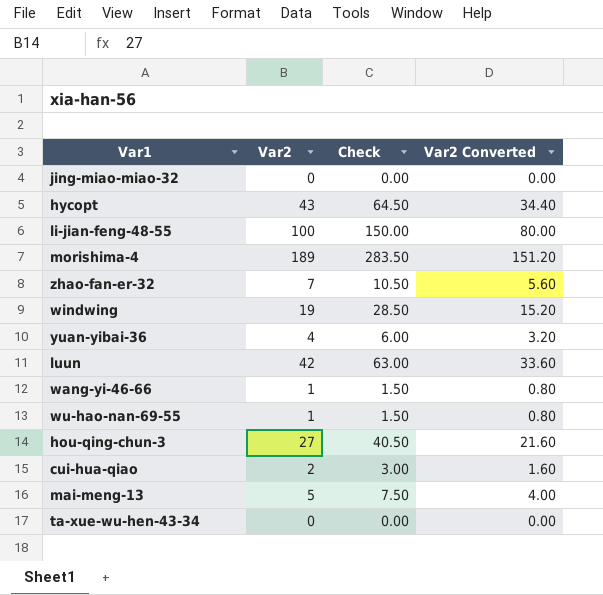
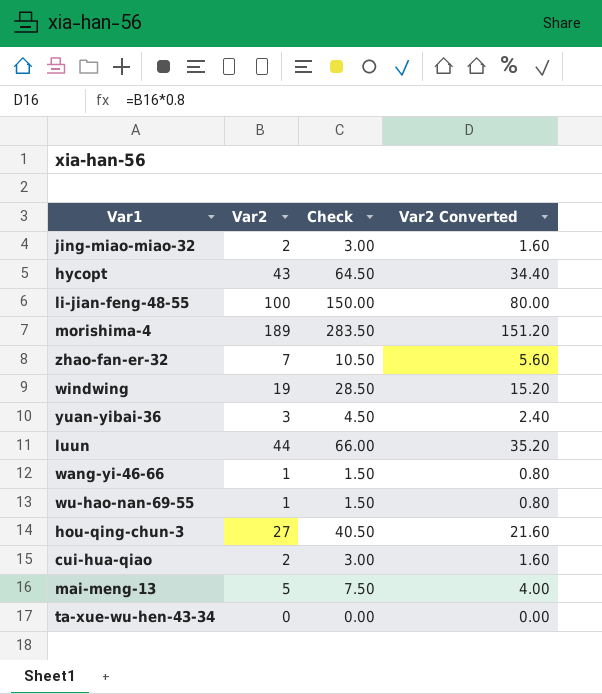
jing-miao-miao-32 | Var2: 0 -> 2
jing-miao-miao-32 | Check: 0.00 -> 3.00
jing-miao-miao-32 | Var2 Converted: 0.00 -> 1.60
yuan-yibai-36 | Var2: 4 -> 3
yuan-yibai-36 | Check: 6.00 -> 4.50
yuan-yibai-36 | Var2 Converted: 3.20 -> 2.40
luun | Var2: 42 -> 44
luun | Check: 63.00 -> 66.00
luun | Var2 Converted: 33.60 -> 35.20

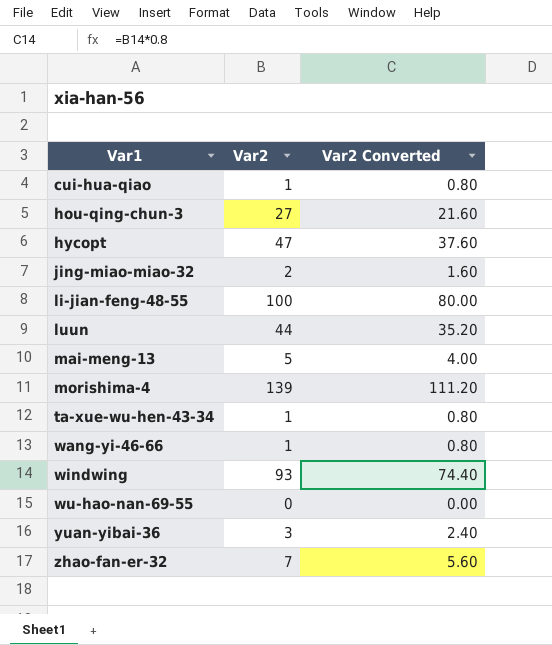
row order: none -> Var1 ascending
column Check | formula: [Var2] * 1.5 -> none
cui-hua-qiao | Var2: 2 -> 1
cui-hua-qiao | Var2 Converted: 1.60 -> 0.80
hycopt | Var2: 43 -> 47
hycopt | Var2 Converted: 34.40 -> 37.60
morishima-4 | Var2: 189 -> 139
morishima-4 | Var2 Converted: 151.20 -> 111.20
ta-xue-wu-hen-43-34 | Var2: 0 -> 1
ta-xue-wu-hen-43-34 | Var2 Converted: 0.00 -> 0.80
windwing | Var2: 19 -> 93
windwing | Var2 Converted: 15.20 -> 74.40
wu-hao-nan-69-55 | Var2: 1 -> 0
wu-hao-nan-69-55 | Var2 Converted: 0.80 -> 0.00

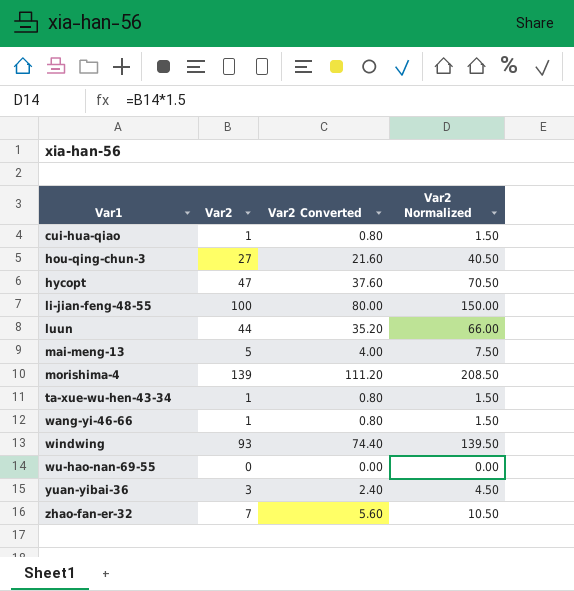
column Var2 Normalized | formula: none -> [Var2] * 1.5
row jing-miao-miao-32: 2 | 1.60 -> none

